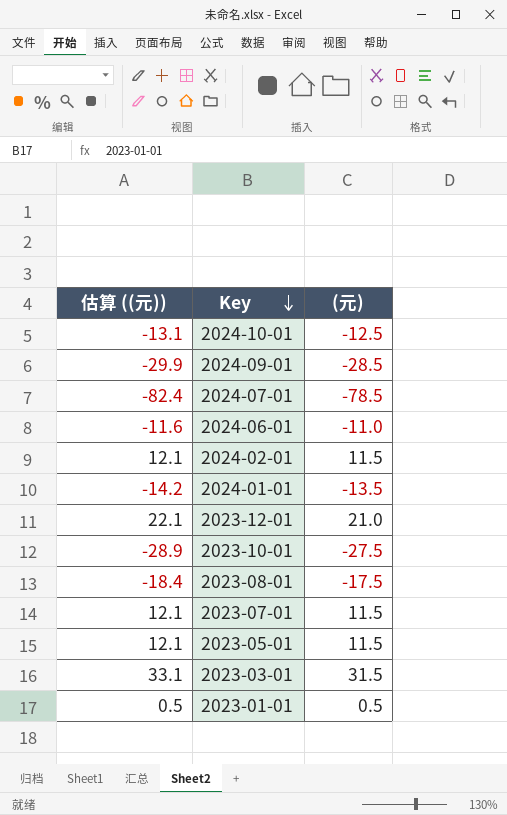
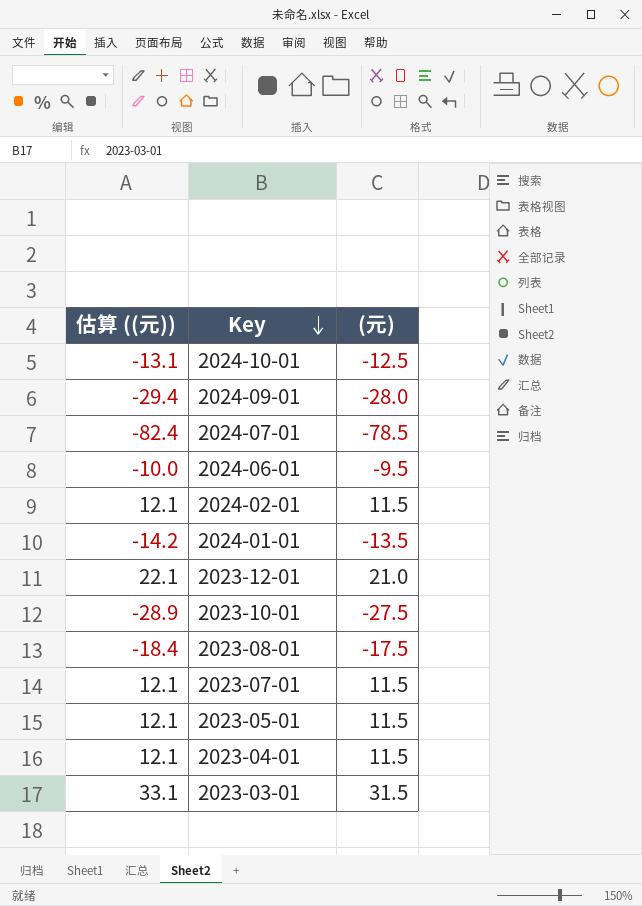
row 2023-01-01: 0.5 | 0.5 -> none
2024-09-01 | 估算 ((元)): -29.9 -> -29.4
2024-09-01 | (元): -28.5 -> -28.0
2024-06-01 | 估算 ((元)): -11.6 -> -10.0
2024-06-01 | (元): -11.0 -> -9.5
row 2023-04-01: none -> 12.1 | 11.5

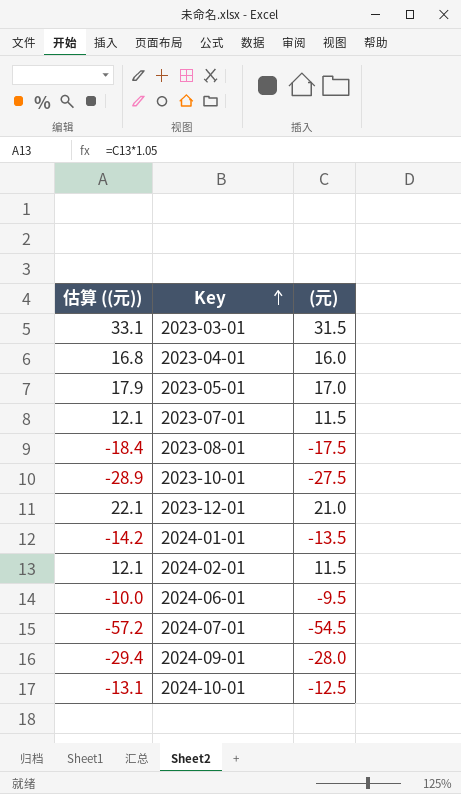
row order: Key descending -> Key ascending
2023-04-01 | 估算 ((元)): 12.1 -> 16.8
2023-04-01 | (元): 11.5 -> 16.0
2023-05-01 | 估算 ((元)): 12.1 -> 17.9
2023-05-01 | (元): 11.5 -> 17.0
2024-07-01 | 估算 ((元)): -82.4 -> -57.2
2024-07-01 | (元): -78.5 -> -54.5

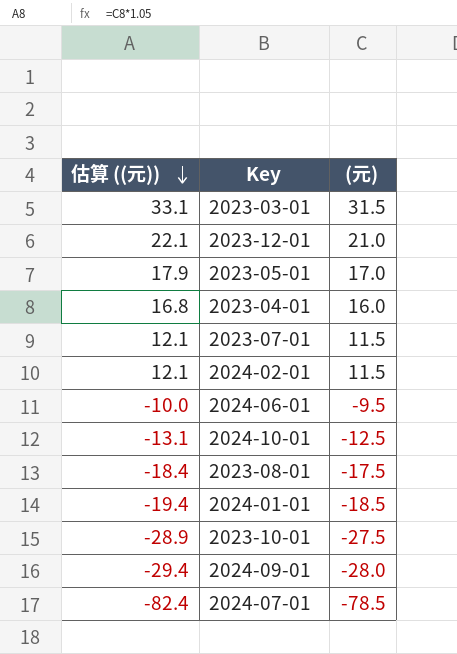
row order: Key ascending -> 估算 ((元)) descending
2024-01-01 | 估算 ((元)): -14.2 -> -19.4
2024-01-01 | (元): -13.5 -> -18.5
2024-07-01 | 估算 ((元)): -57.2 -> -82.4
2024-07-01 | (元): -54.5 -> -78.5

